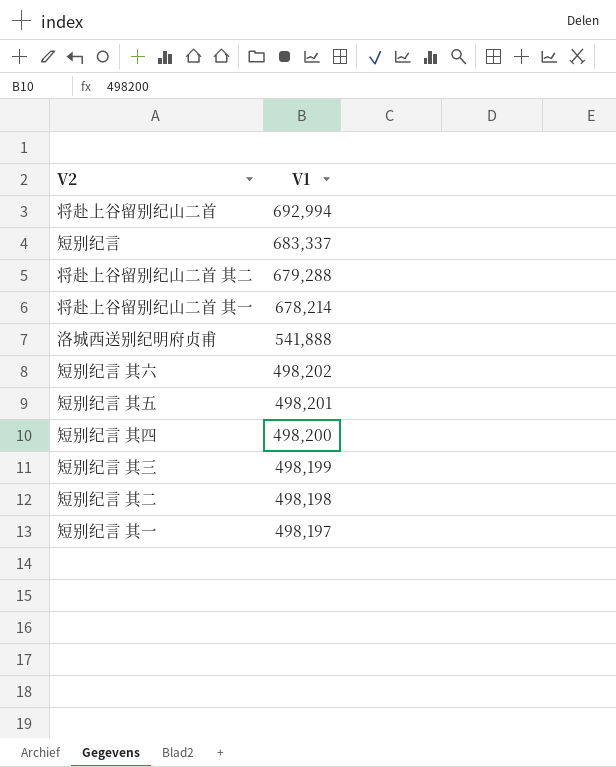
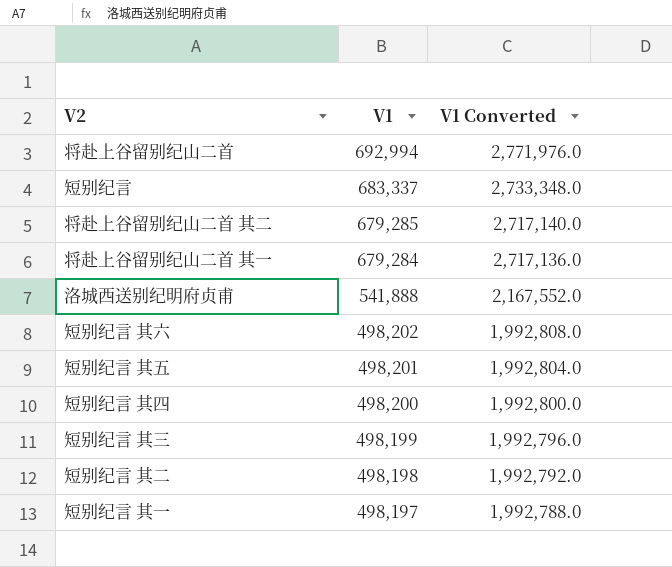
column V1 Converted | formula: none -> [V1] * 4
将赴上谷留别纪山二首 其二 | V1: 679,288 -> 679,285
将赴上谷留别纪山二首 其一 | V1: 678,214 -> 679,284

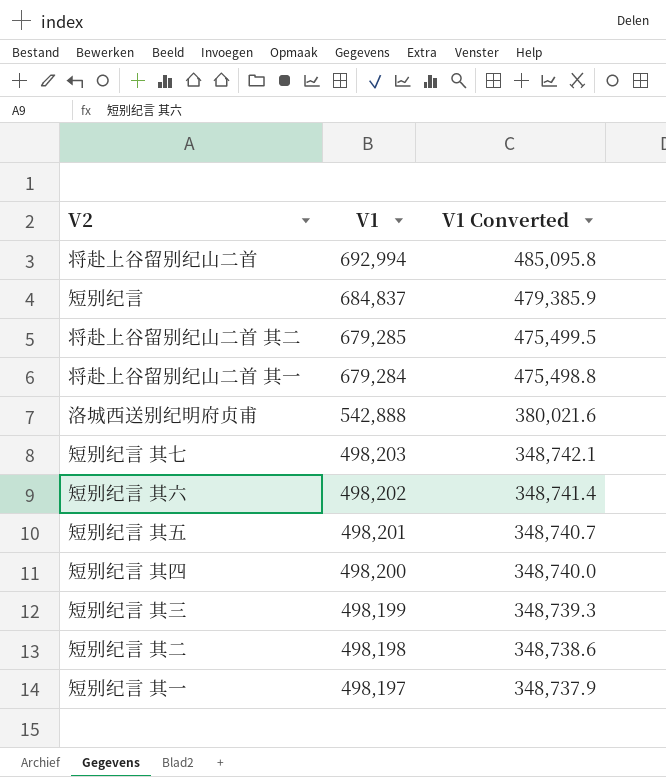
column V1 Converted | formula: [V1] * 4 -> [V1] * 0.7
短别纪言 | V1: 683,337 -> 684,837
洛城西送别纪明府贞甫 | V1: 541,888 -> 542,888
row 短别纪言 其七: none -> 498,203 | 348,742.1

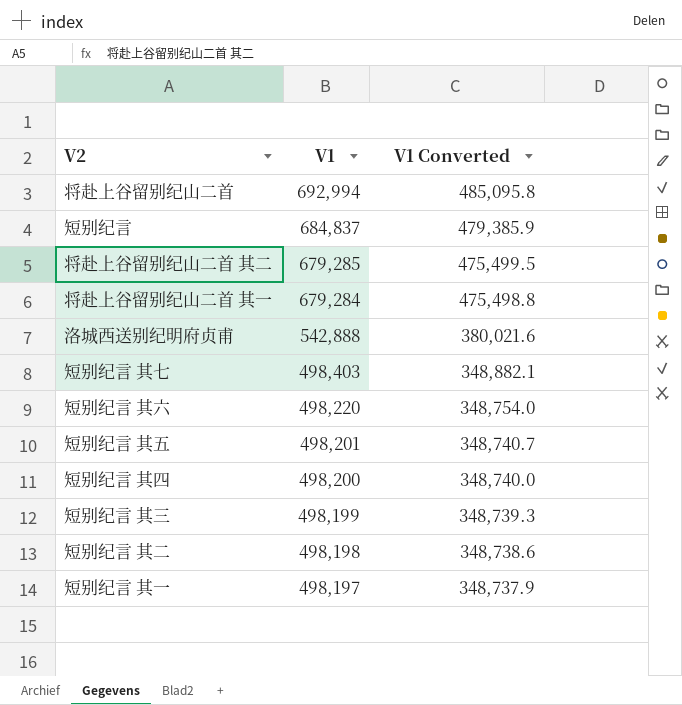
短别纪言 其七 | V1: 498,203 -> 498,403
短别纪言 其七 | V1 Converted: 348,742.1 -> 348,882.1
短别纪言 其六 | V1: 498,202 -> 498,220
短别纪言 其六 | V1 Converted: 348,741.4 -> 348,754.0

